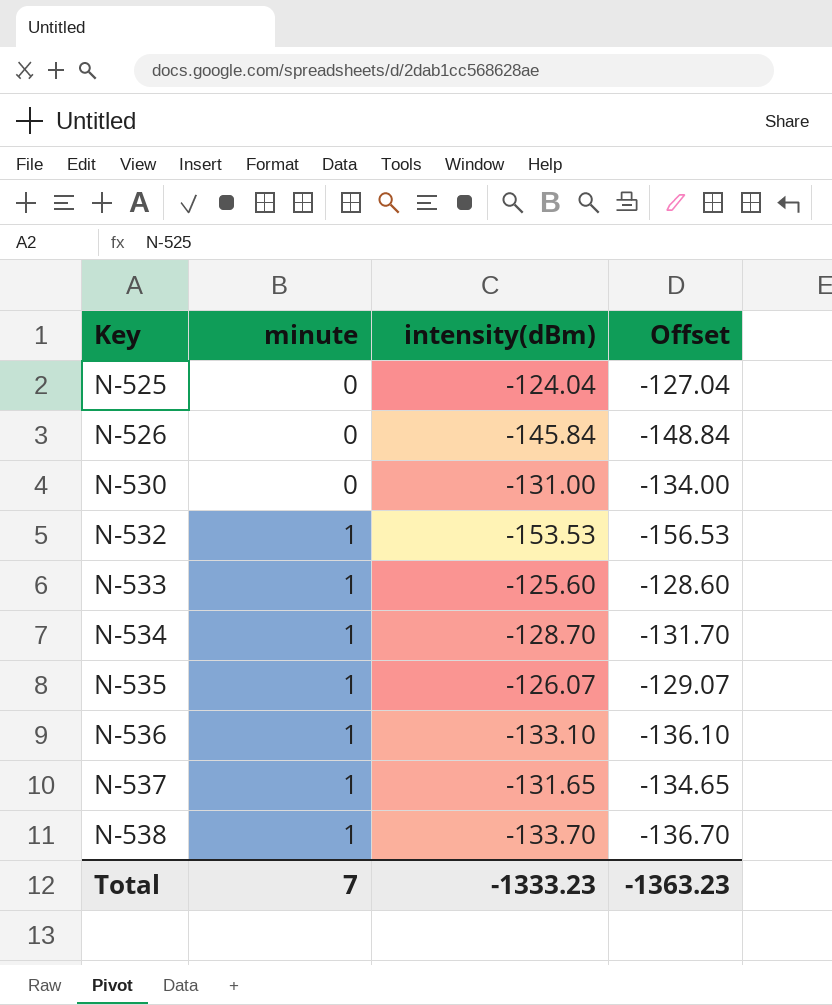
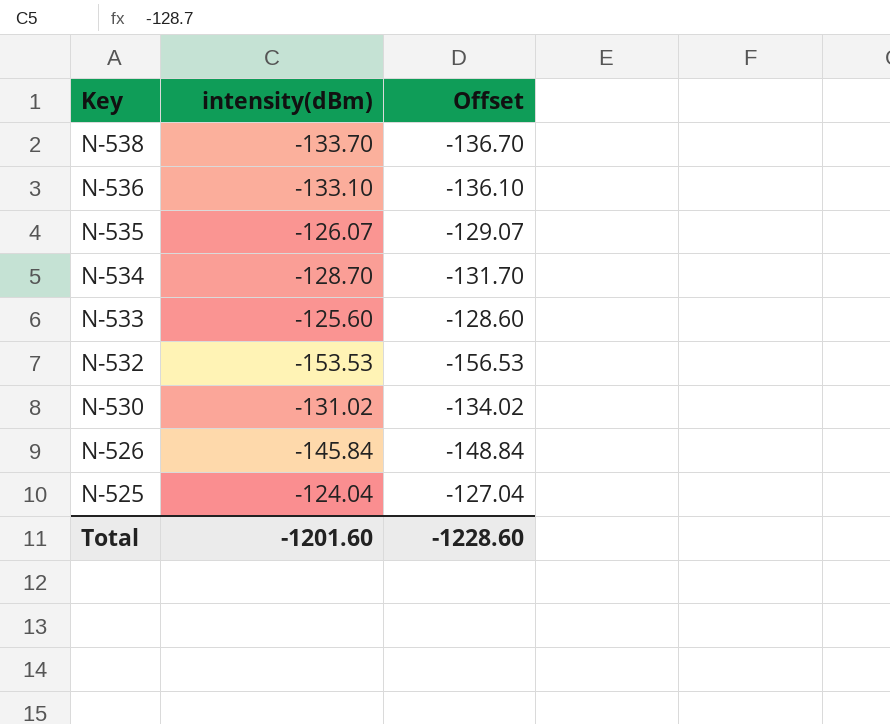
row order: Key ascending -> Key descending
column minute | position: 2 -> none
row N-537: 1 | -131.65 | -134.65 -> none
N-530 | intensity(dBm): -131.00 -> -131.02
N-530 | Offset: -134.00 -> -134.02
Total | intensity(dBm): -1333.23 -> -1201.60
Total | Offset: -1363.23 -> -1228.60

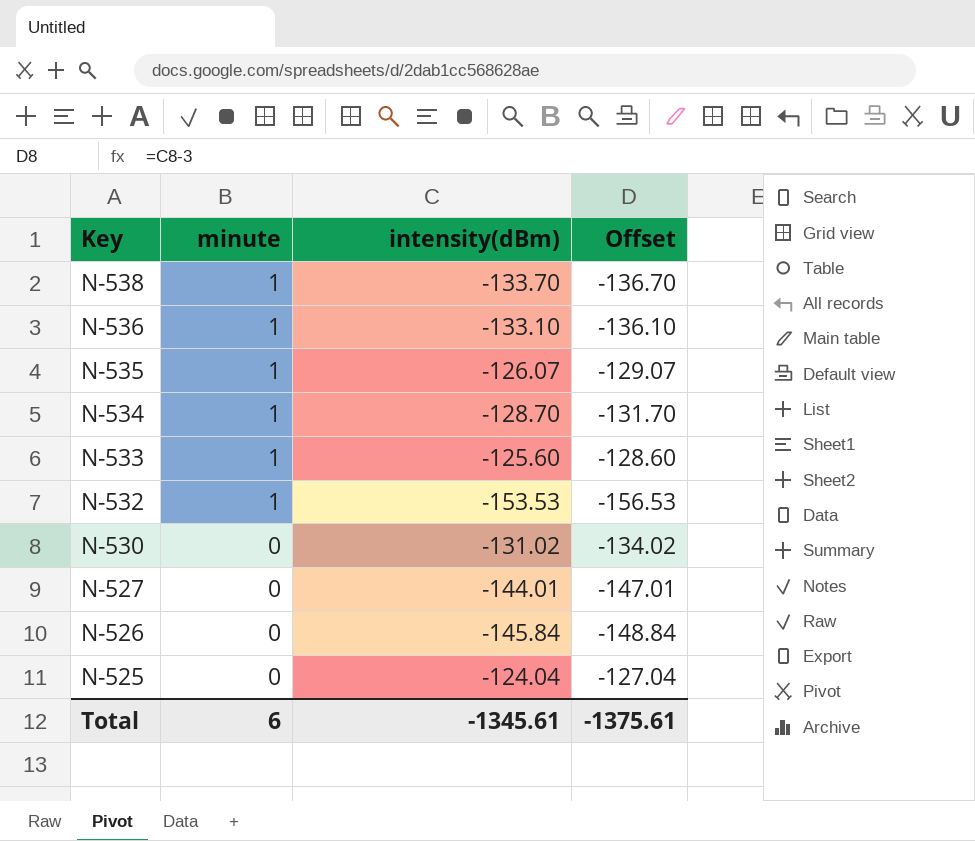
column minute | position: none -> 2
row N-527: none -> 0 | -144.01 | -147.01
Total | intensity(dBm): -1201.60 -> -1345.61
Total | Offset: -1228.60 -> -1375.61

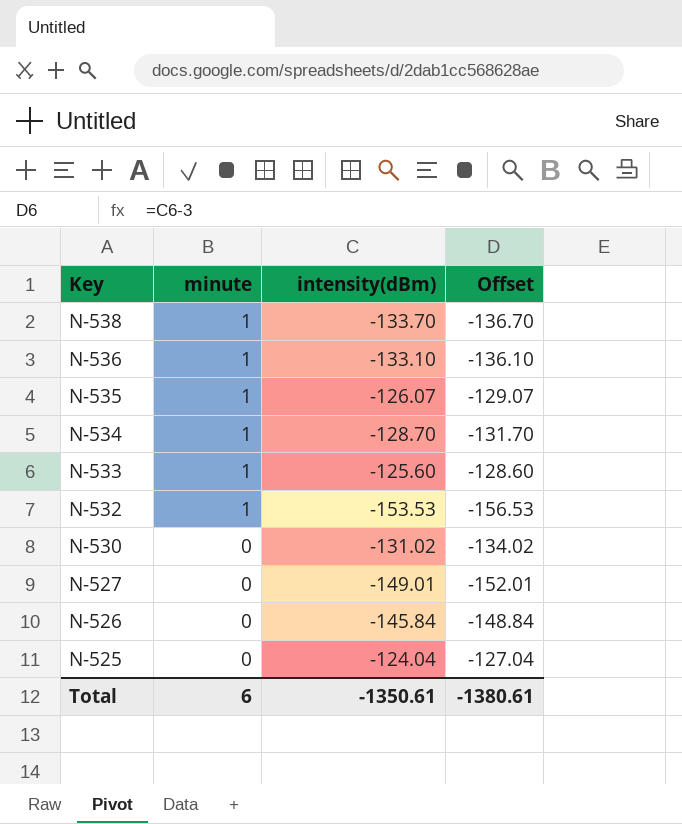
N-527 | intensity(dBm): -144.01 -> -149.01
N-527 | Offset: -147.01 -> -152.01
Total | intensity(dBm): -1345.61 -> -1350.61
Total | Offset: -1375.61 -> -1380.61

